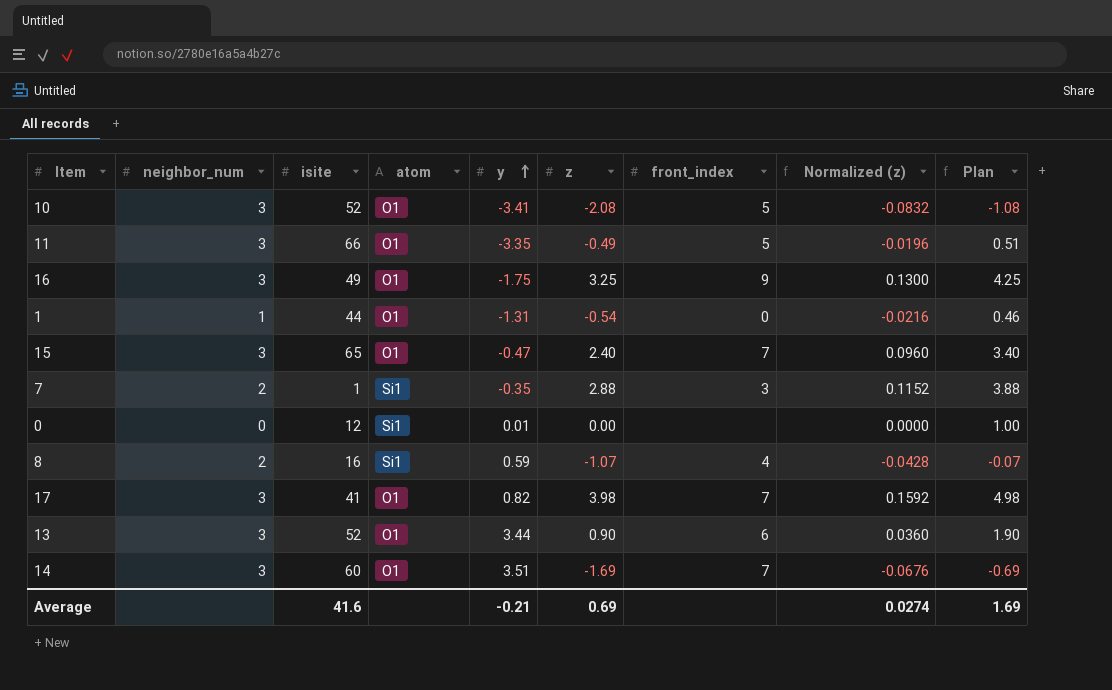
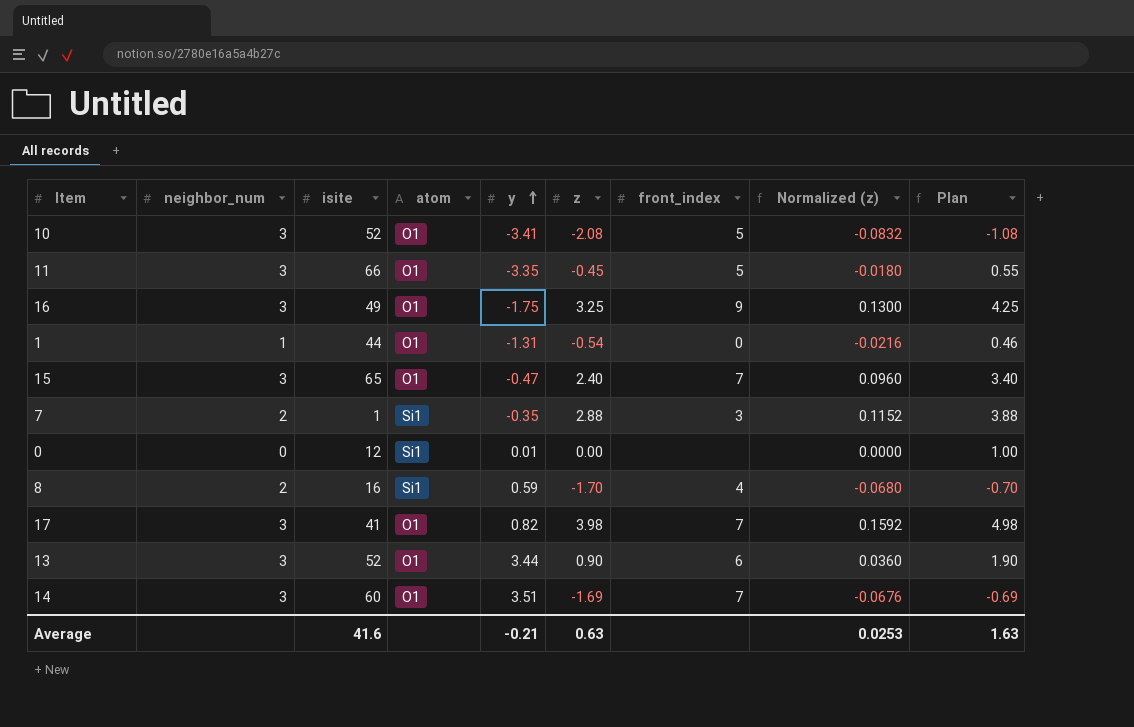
11 | z: -0.49 -> -0.45
11 | Normalized (z): -0.0196 -> -0.0180
11 | Plan: 0.51 -> 0.55
8 | z: -1.07 -> -1.70
8 | Normalized (z): -0.0428 -> -0.0680
8 | Plan: -0.07 -> -0.70
Average | z: 0.69 -> 0.63
Average | Normalized (z): 0.0274 -> 0.0253
Average | Plan: 1.69 -> 1.63

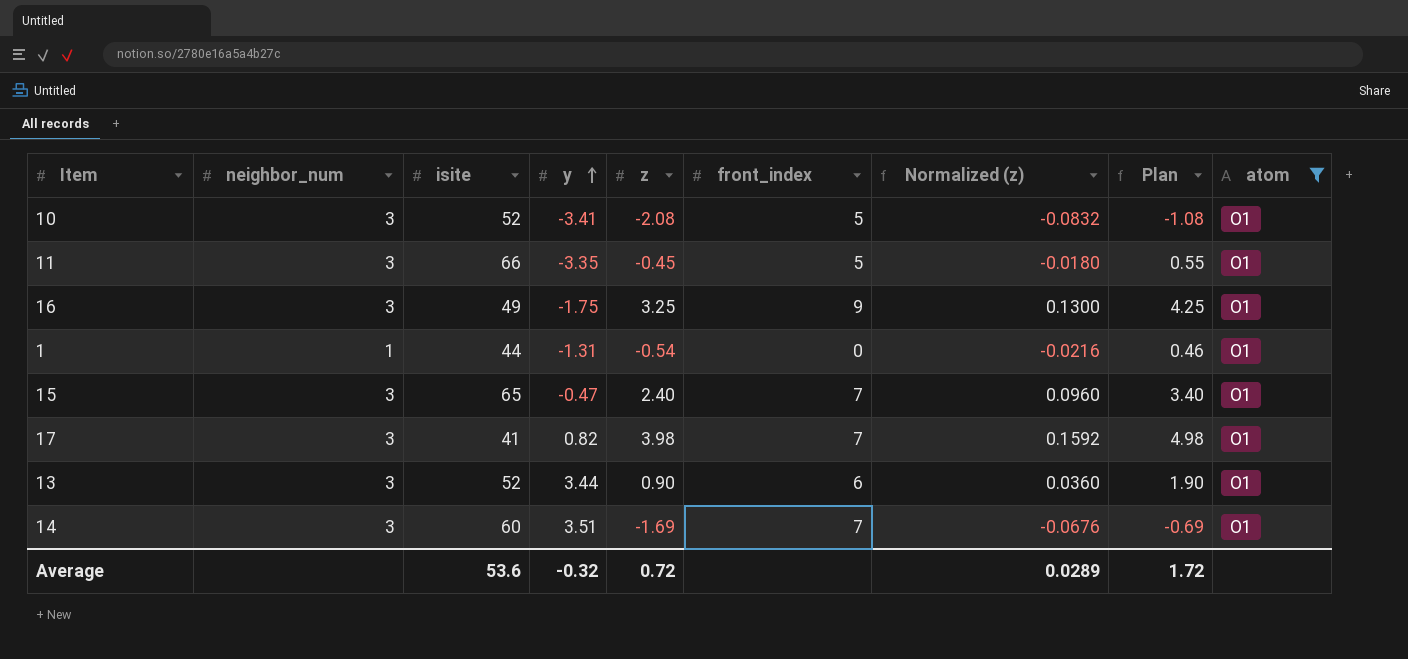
filter: none -> atom = O1
column atom | position: 4 -> 9
Average | isite: 41.6 -> 53.6
Average | y: -0.21 -> -0.32
Average | z: 0.63 -> 0.72
Average | Normalized (z): 0.0253 -> 0.0289
Average | Plan: 1.63 -> 1.72

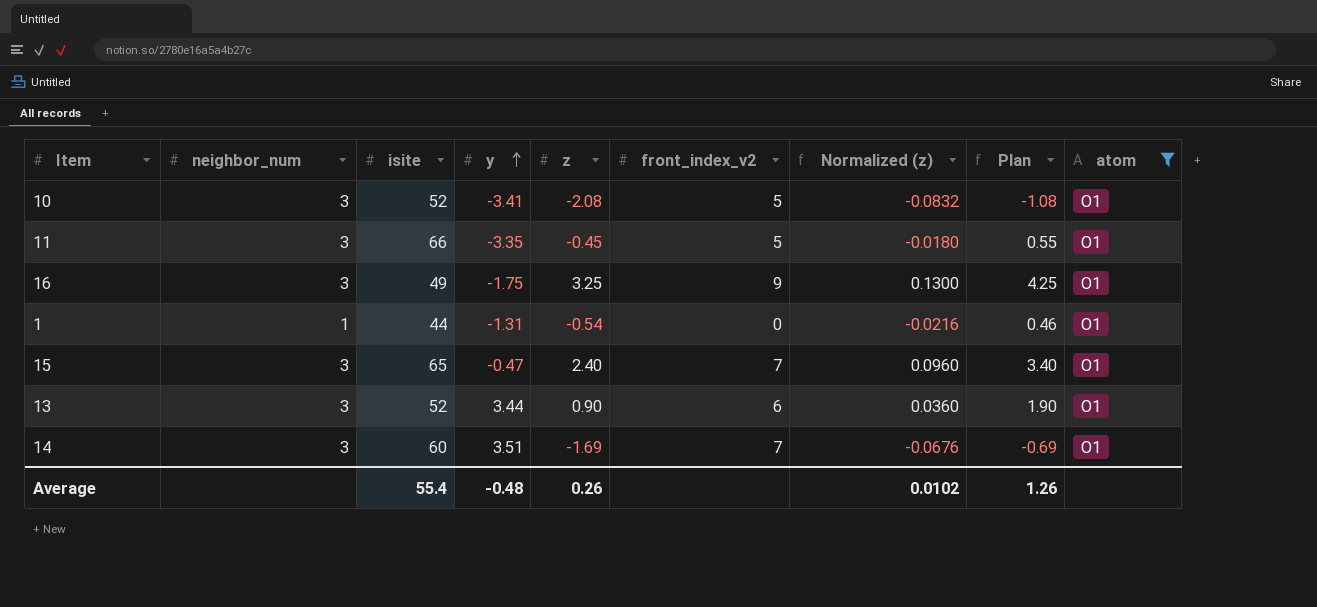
column name: front_index -> front_index_v2
row 17: 3 | 41 | 0.82 | 3.98 | 7 | 0.1592 | 4.98 | O1 -> none
Average | isite: 53.6 -> 55.4
Average | y: -0.32 -> -0.48
Average | z: 0.72 -> 0.26
Average | Normalized (z): 0.0289 -> 0.0102
Average | Plan: 1.72 -> 1.26

